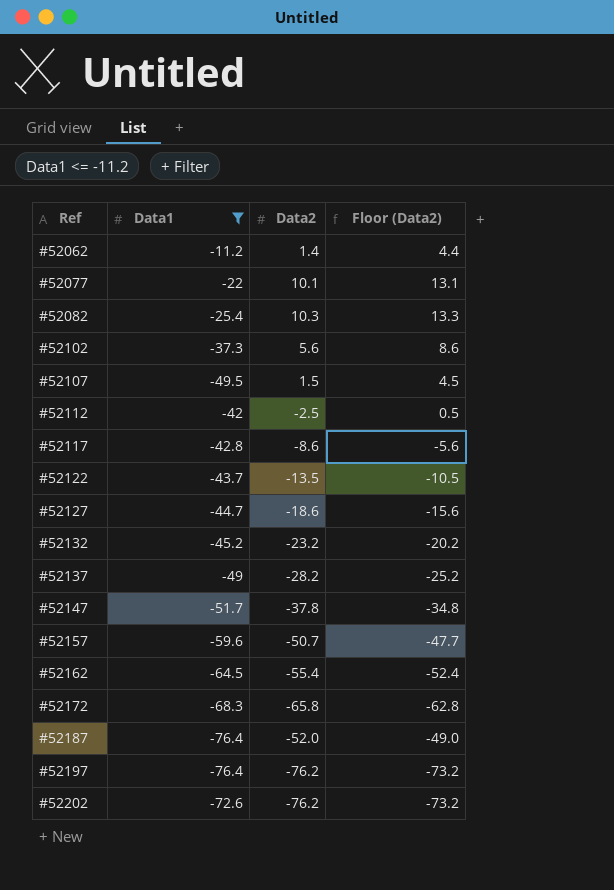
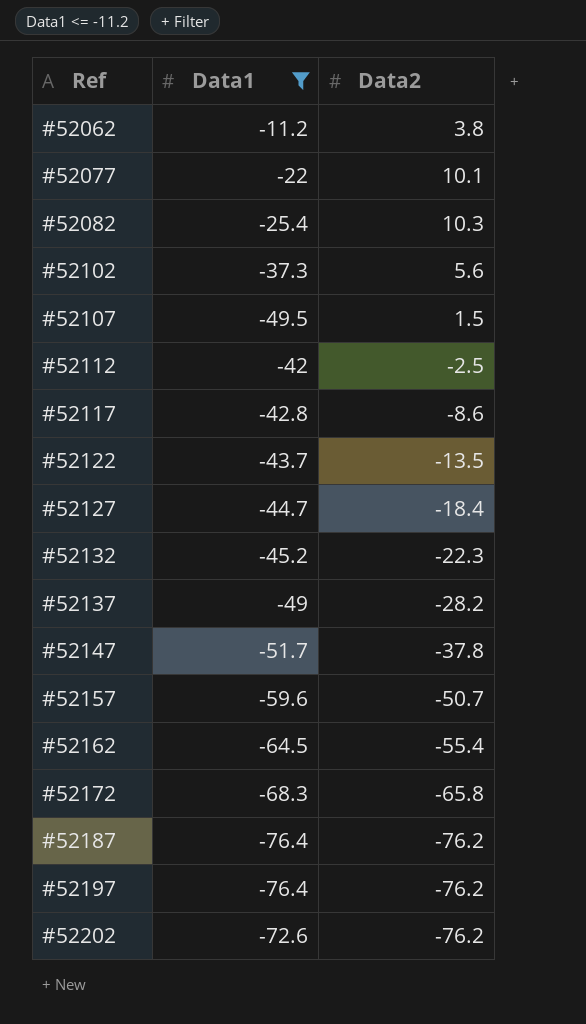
column Floor (Data2) | formula: [Data2] + 3 -> none
#52062 | Data2: 1.4 -> 3.8
#52127 | Data2: -18.6 -> -18.4
#52132 | Data2: -23.2 -> -22.3
#52187 | Data2: -52.0 -> -76.2

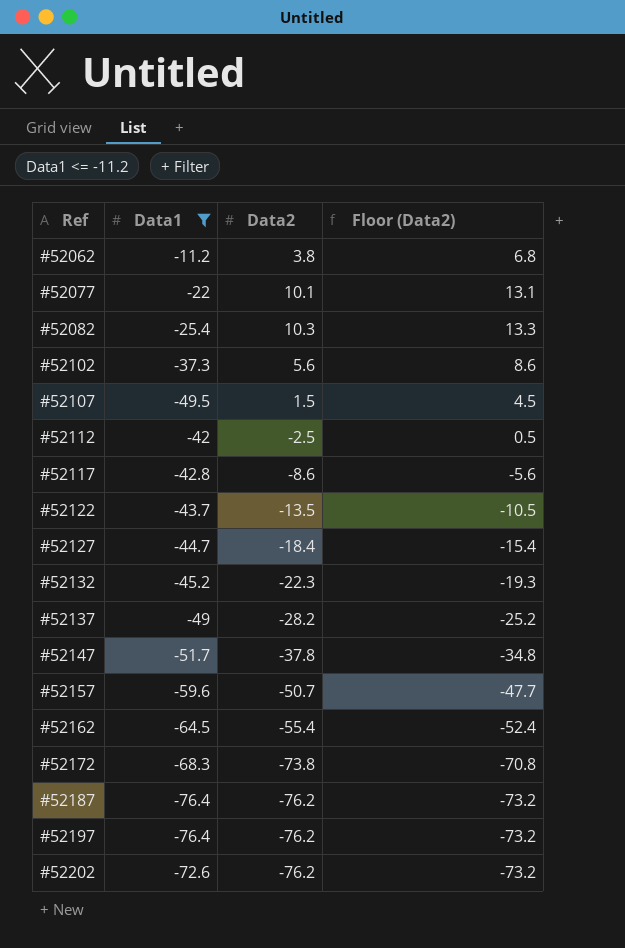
column Floor (Data2) | formula: none -> [Data2] + 3
#52172 | Data2: -65.8 -> -73.8

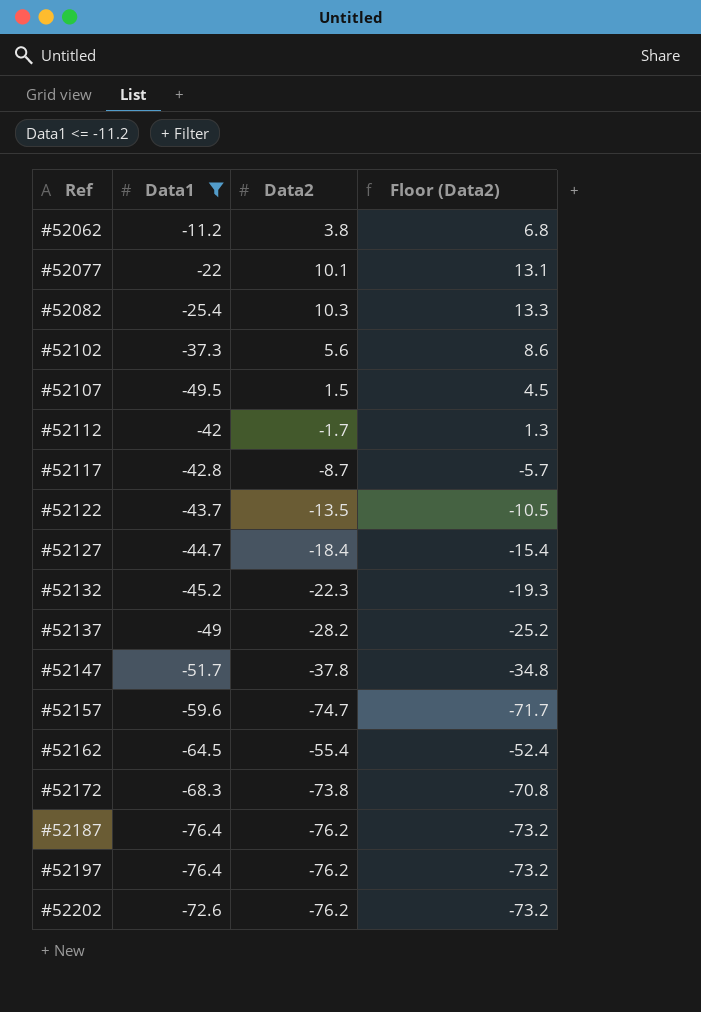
#52112 | Data2: -2.5 -> -1.7
#52112 | Floor (Data2): 0.5 -> 1.3
#52117 | Data2: -8.6 -> -8.7
#52117 | Floor (Data2): -5.6 -> -5.7
#52157 | Data2: -50.7 -> -74.7
#52157 | Floor (Data2): -47.7 -> -71.7

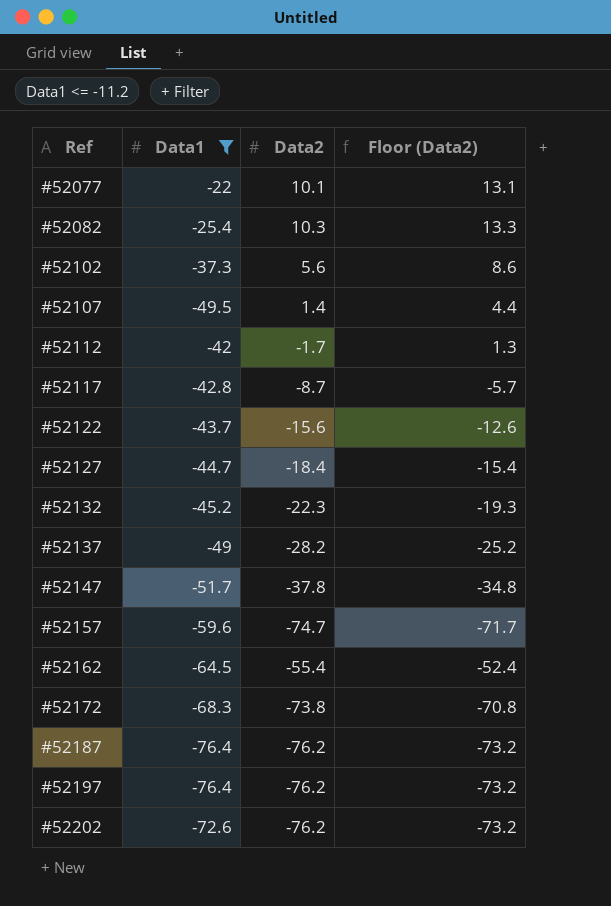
row #52062: -11.2 | 3.8 | 6.8 -> none
#52107 | Data2: 1.5 -> 1.4
#52107 | Floor (Data2): 4.5 -> 4.4
#52122 | Data2: -13.5 -> -15.6
#52122 | Floor (Data2): -10.5 -> -12.6

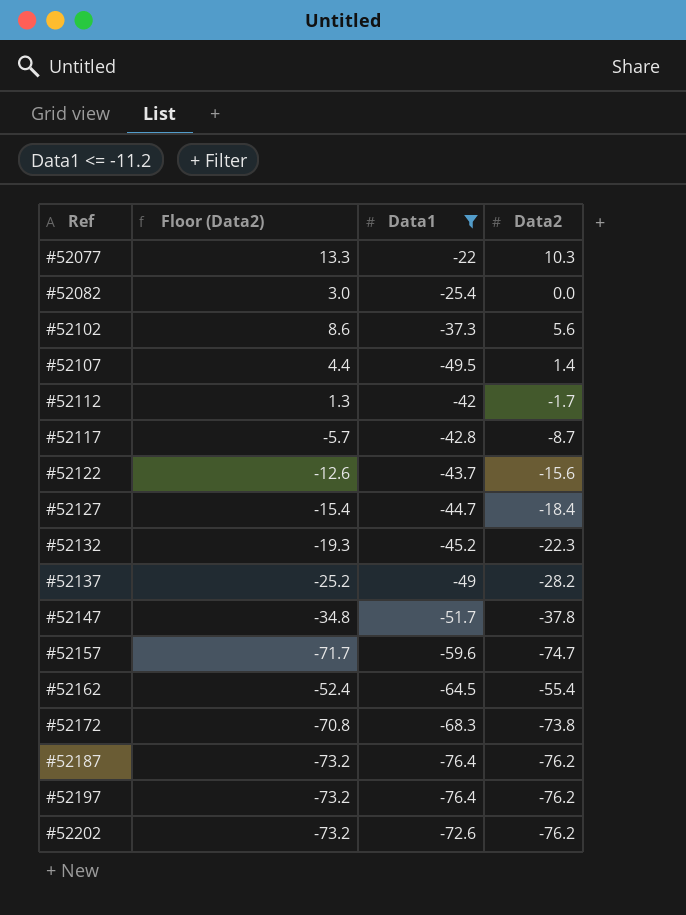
column Floor (Data2) | position: 4 -> 2
#52077 | Floor (Data2): 13.1 -> 13.3
#52077 | Data2: 10.1 -> 10.3
#52082 | Floor (Data2): 13.3 -> 3.0
#52082 | Data2: 10.3 -> 0.0

